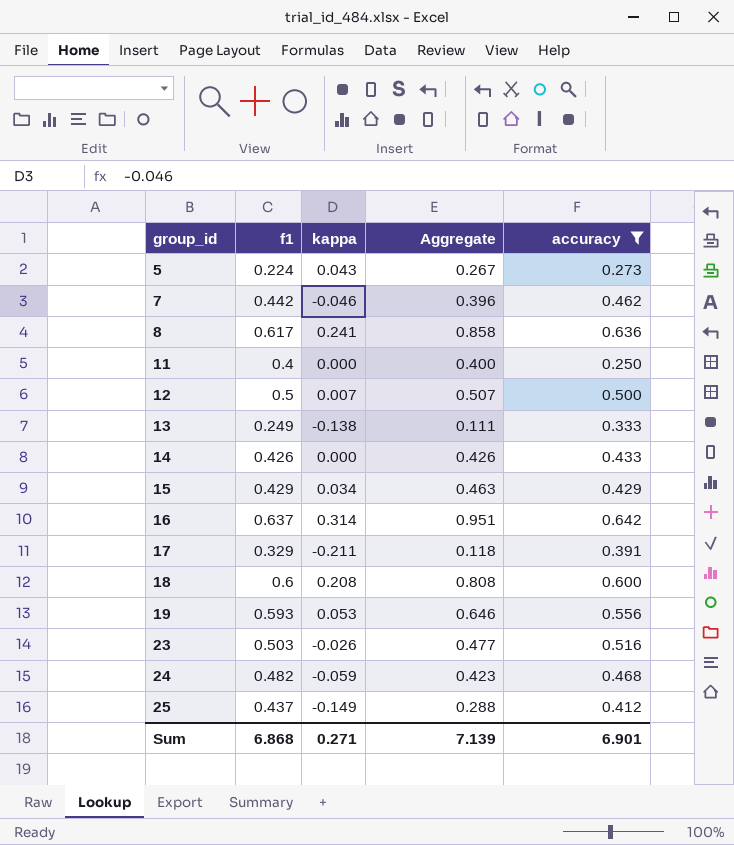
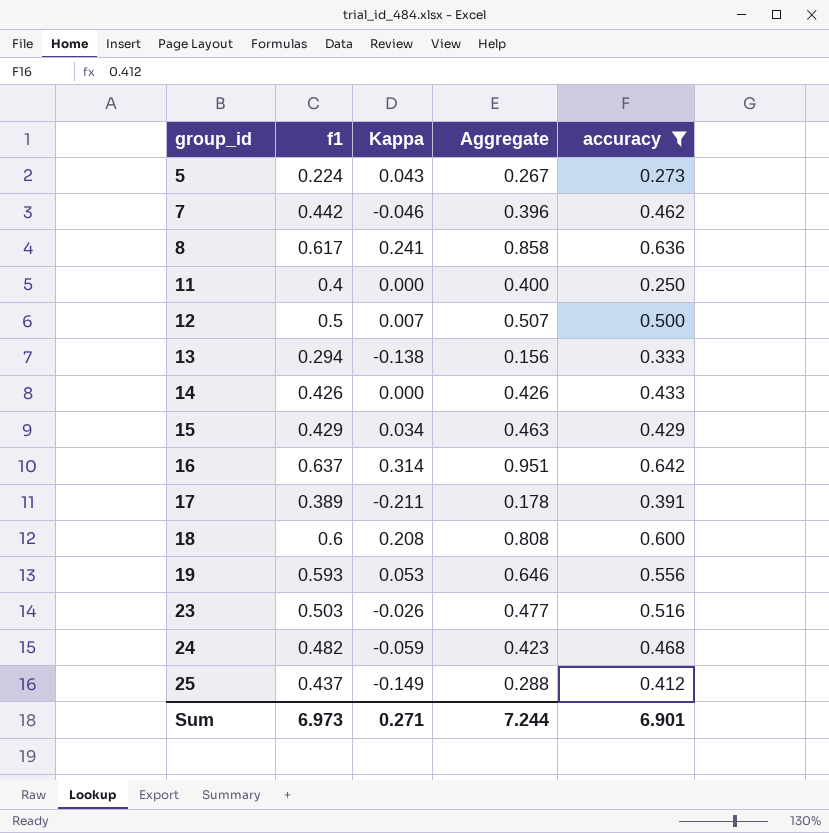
column name: kappa -> Kappa
13 | f1: 0.249 -> 0.294
13 | Aggregate: 0.111 -> 0.156
17 | f1: 0.329 -> 0.389
17 | Aggregate: 0.118 -> 0.178
Sum | f1: 6.868 -> 6.973
Sum | Aggregate: 7.139 -> 7.244

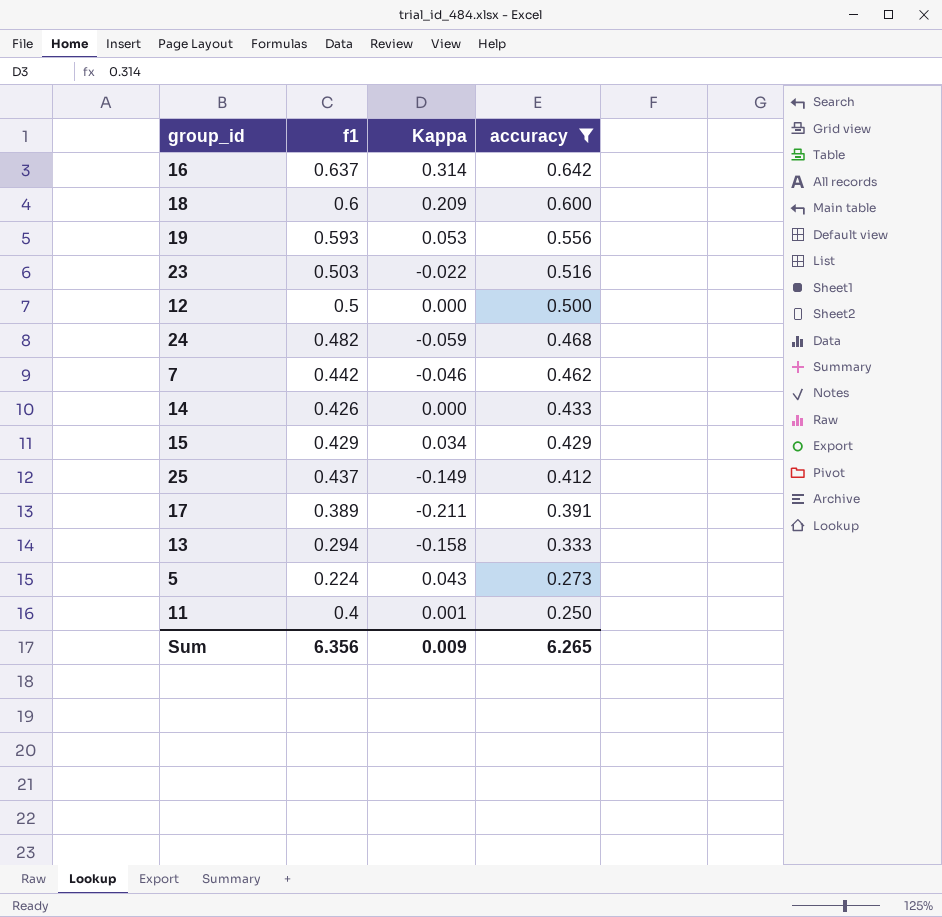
row order: group_id ascending -> accuracy descending
column Aggregate | formula: [f1] + [Kappa] -> none
row 8: 0.617 | 0.241 | 0.858 | 0.636 -> none
18 | Kappa: 0.208 -> 0.209
23 | Kappa: -0.026 -> -0.022
12 | Kappa: 0.007 -> 0.000
13 | Kappa: -0.138 -> -0.158
11 | Kappa: 0.000 -> 0.001
Sum | f1: 6.973 -> 6.356
Sum | Kappa: 0.271 -> 0.009
Sum | accuracy: 6.901 -> 6.265

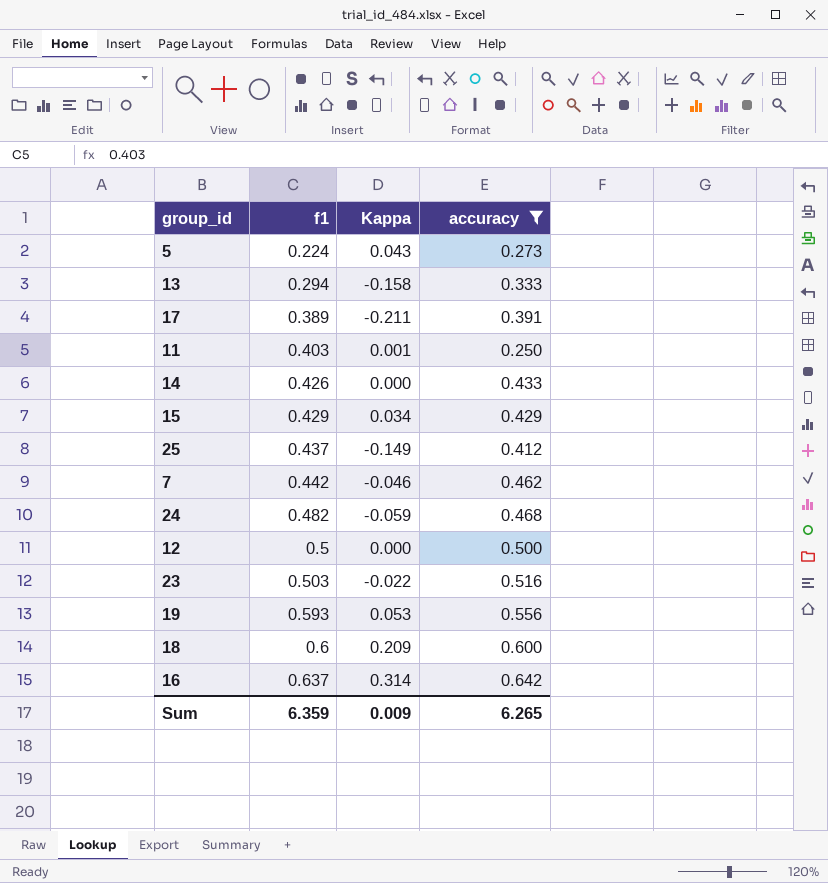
row order: accuracy descending -> f1 ascending
11 | f1: 0.4 -> 0.403
Sum | f1: 6.356 -> 6.359

